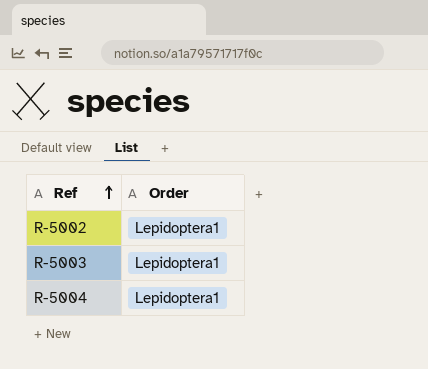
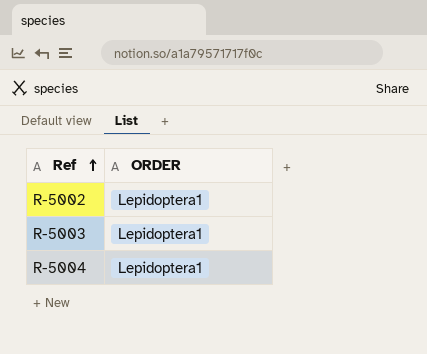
column name: Order -> ORDER

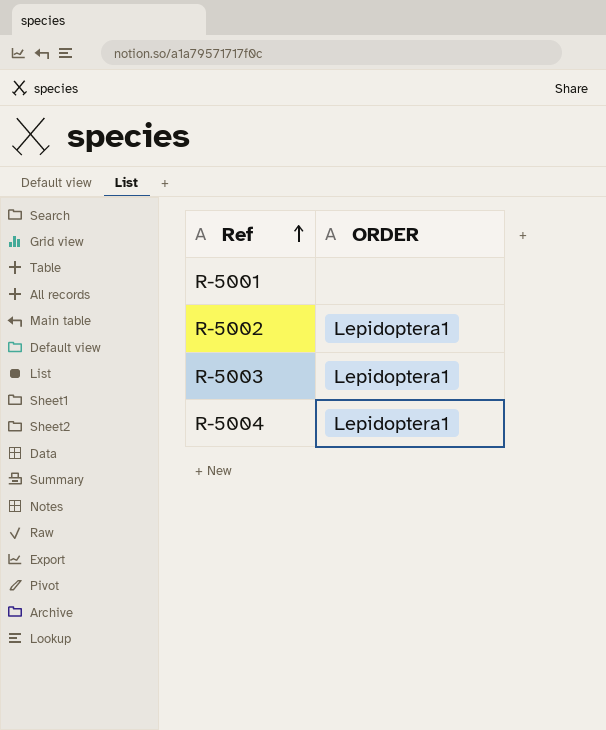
row R-5001: none -> none

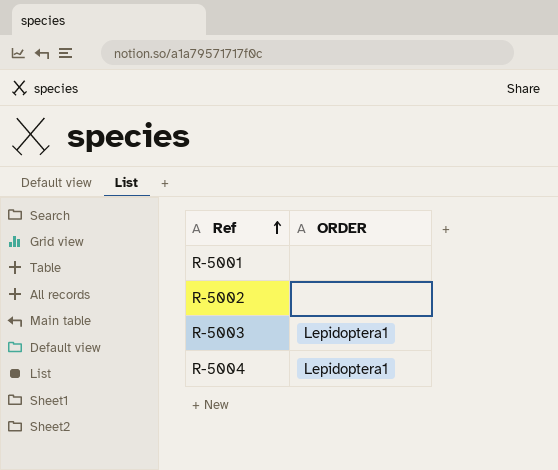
R-5002 | ORDER: Lepidoptera1 -> none

